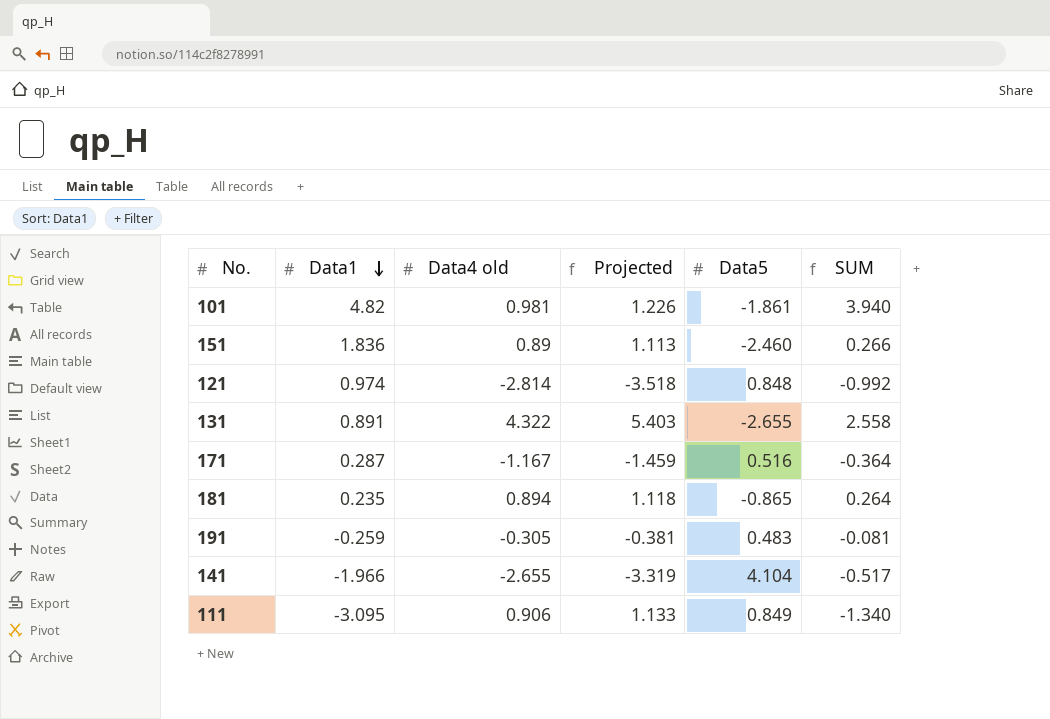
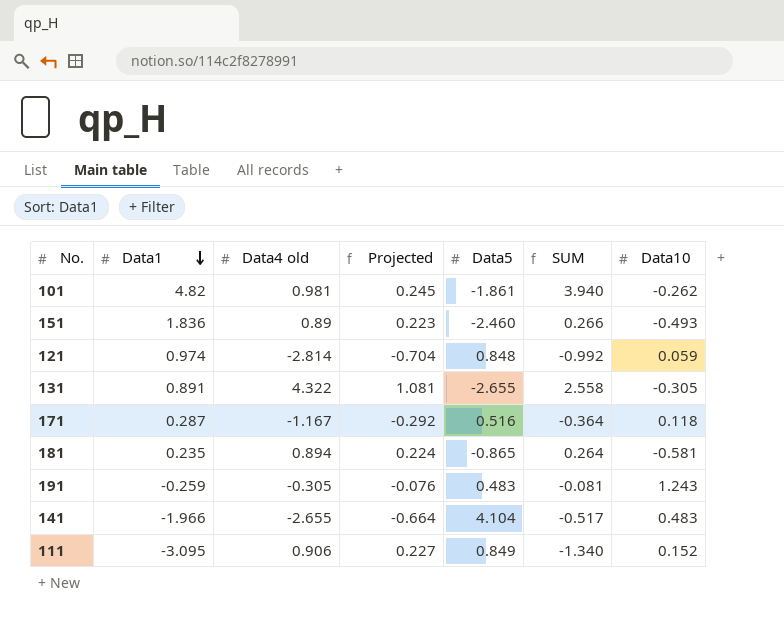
column Projected | formula: [Data4 old] * 1.25 -> [Data4 old] * 0.25
column Data10 | position: none -> 7

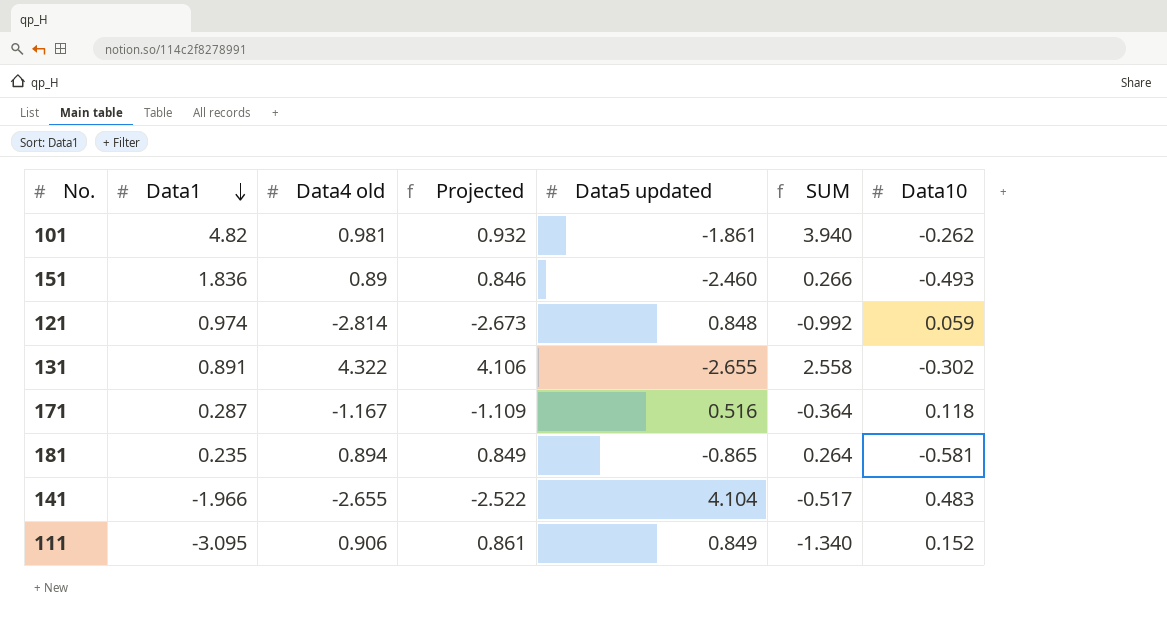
column Projected | formula: [Data4 old] * 0.25 -> [Data4 old] * 0.95
column name: Data5 -> Data5 updated
row 191: -0.259 | -0.305 | -0.076 | 0.483 | -0.081 | 1.243 -> none
131 | Data10: -0.305 -> -0.302

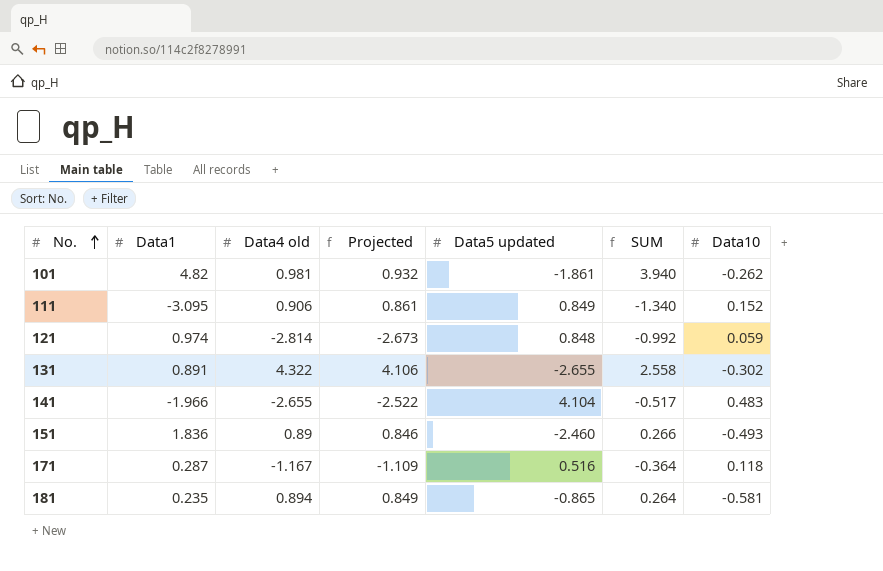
row order: Data1 descending -> No. ascending

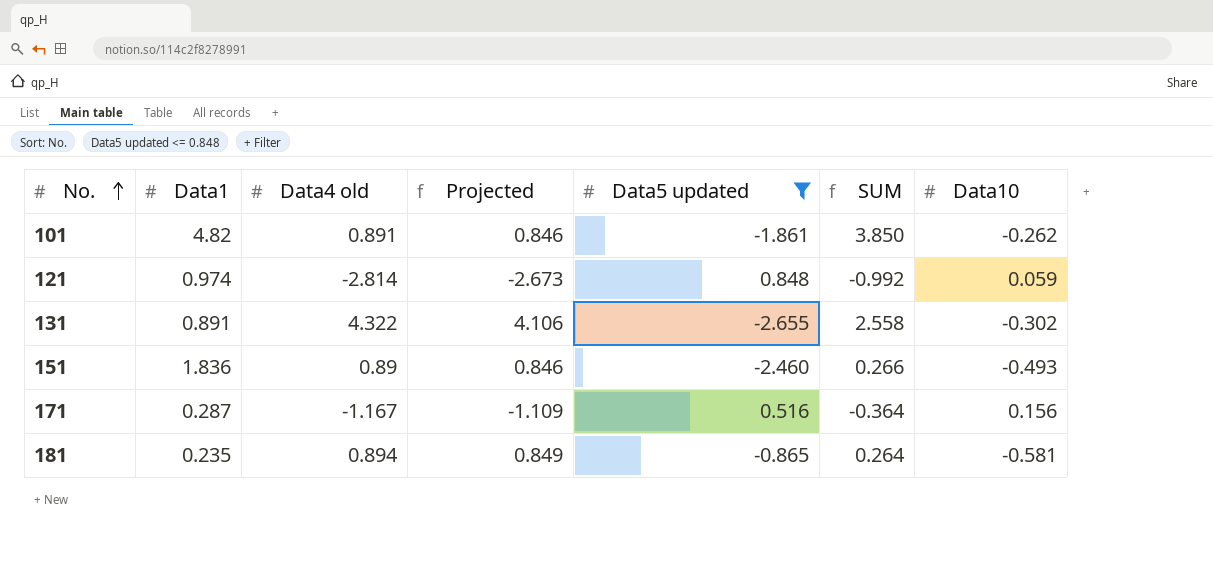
filter: none -> Data5 updated <= 0.848
101 | Data4 old: 0.981 -> 0.891
101 | Projected: 0.932 -> 0.846
101 | SUM: 3.940 -> 3.850
171 | Data10: 0.118 -> 0.156

